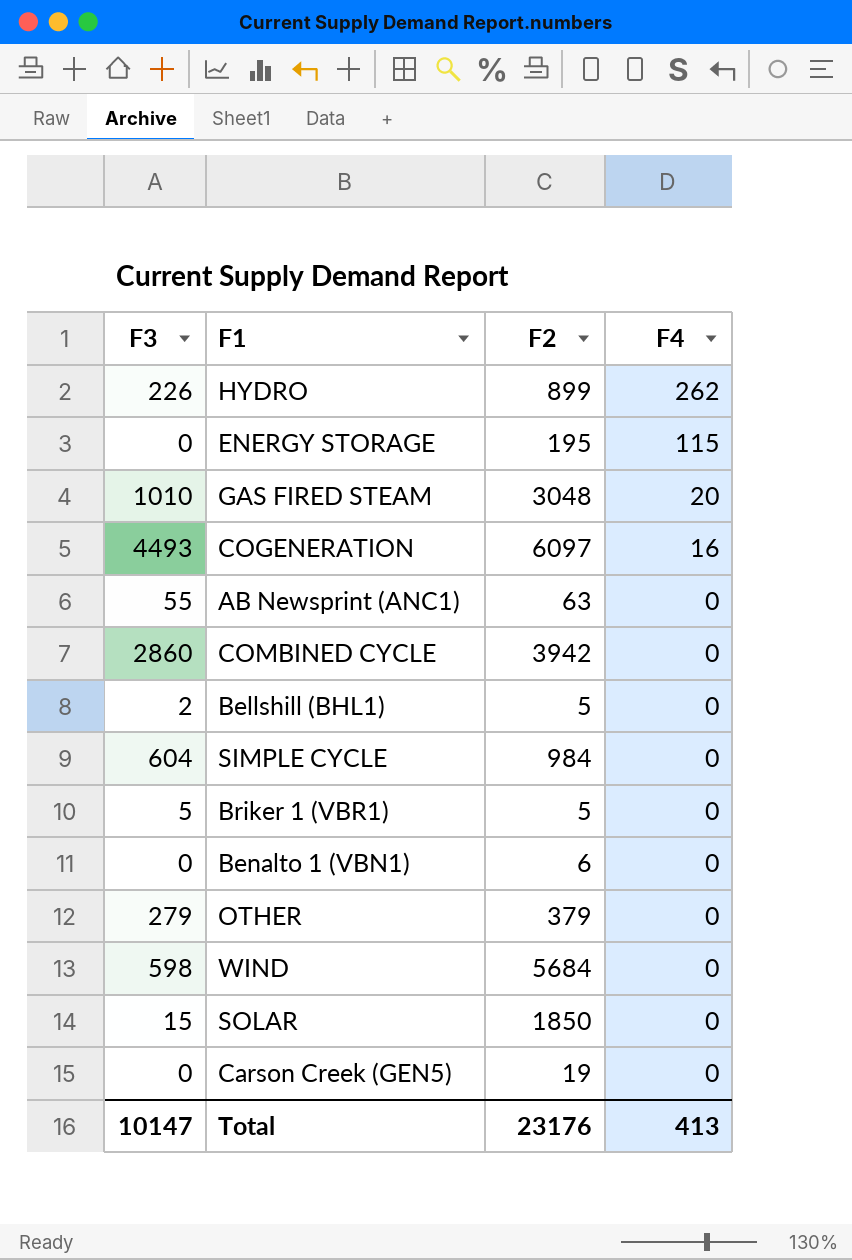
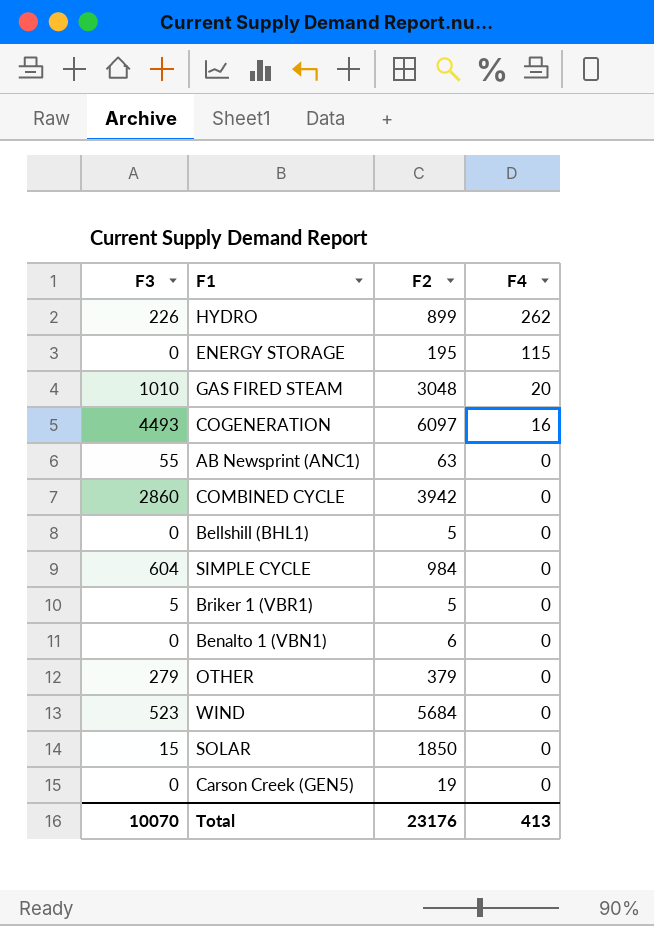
Bellshill (BHL1) | F3: 2 -> 0
WIND | F3: 598 -> 523
Total | F3: 10147 -> 10070

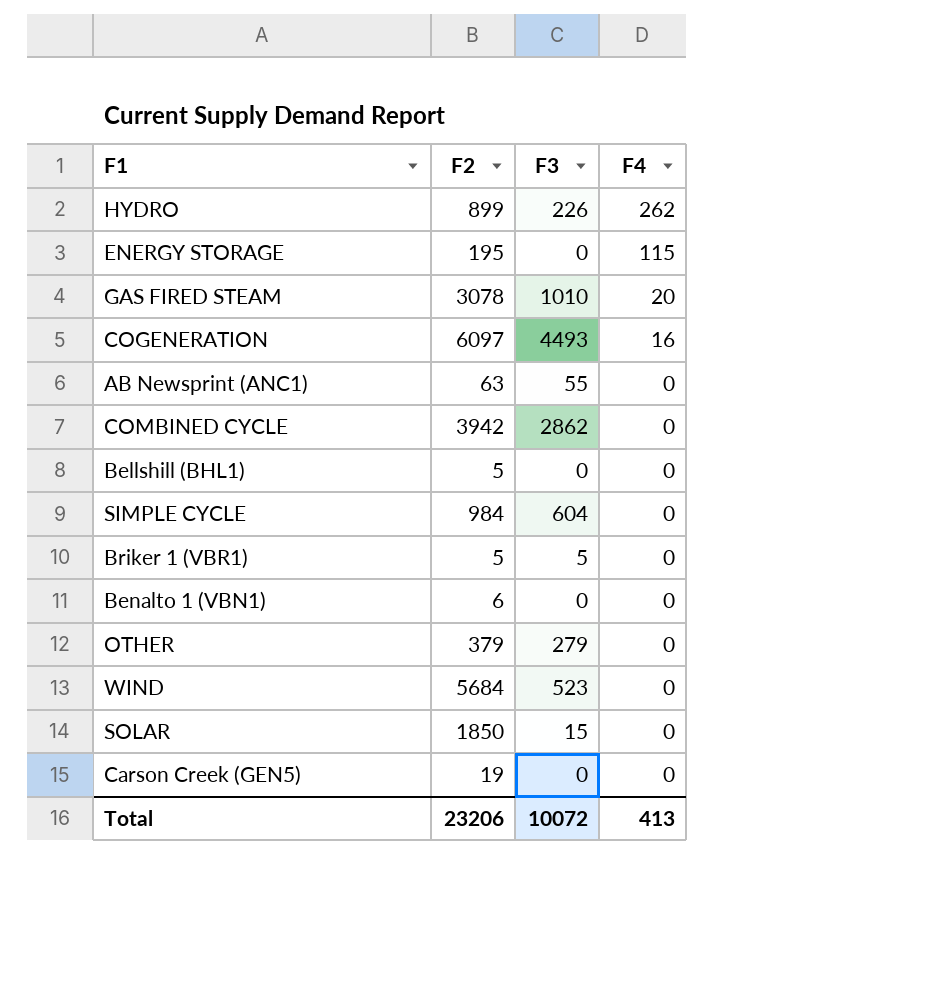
column F3 | position: 1 -> 3
GAS FIRED STEAM | F2: 3048 -> 3078
COMBINED CYCLE | F3: 2860 -> 2862
Total | F2: 23176 -> 23206
Total | F3: 10070 -> 10072

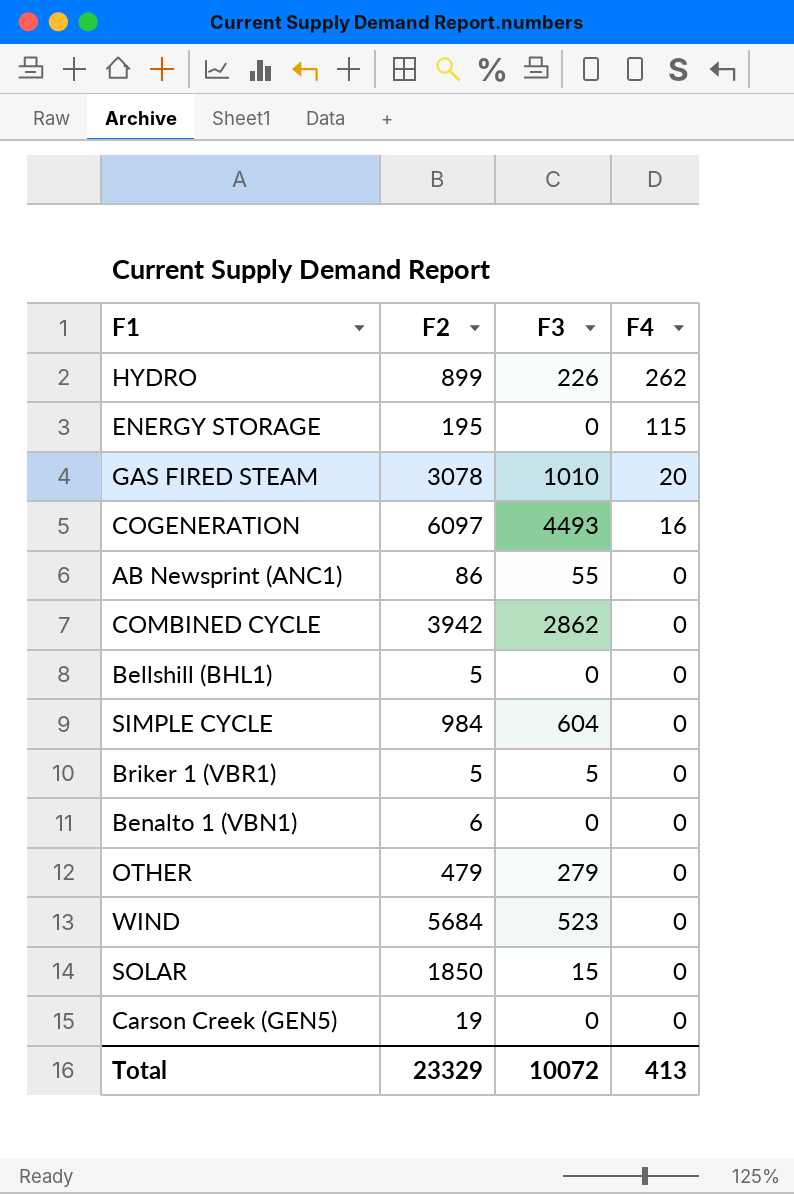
AB Newsprint (ANC1) | F2: 63 -> 86
OTHER | F2: 379 -> 479
Total | F2: 23206 -> 23329

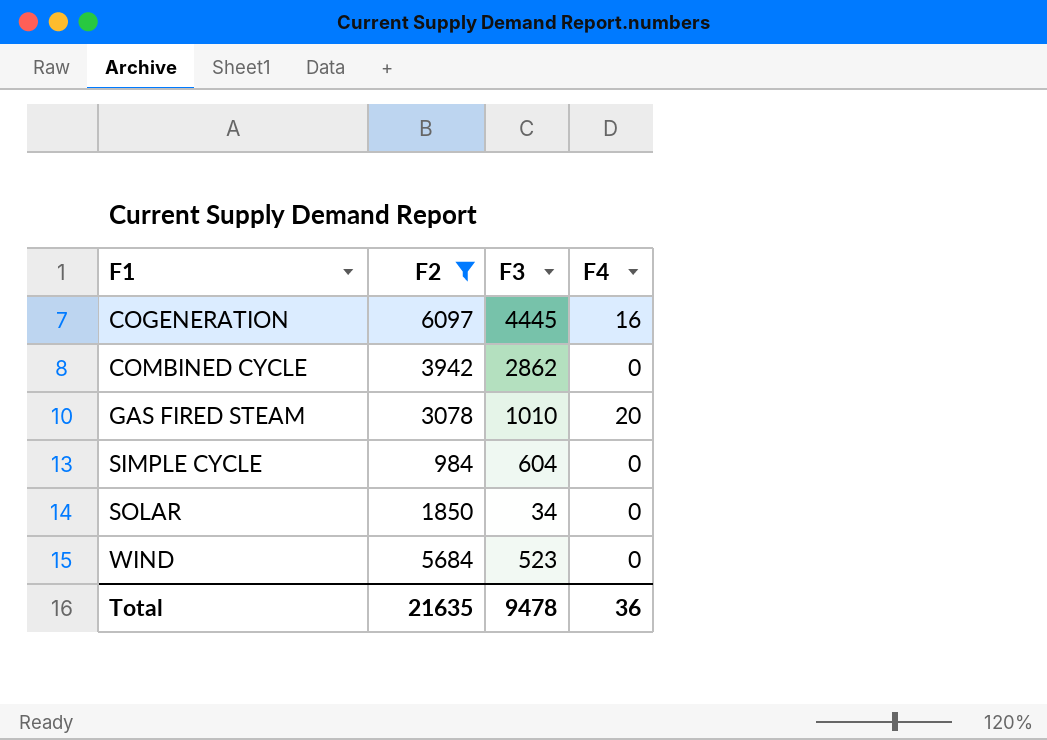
filter: none -> F2 >= 984
row order: F4 descending -> F1 ascending
COGENERATION | F3: 4493 -> 4445
SOLAR | F3: 15 -> 34
Total | F2: 23329 -> 21635
Total | F3: 10072 -> 9478
Total | F4: 413 -> 36

